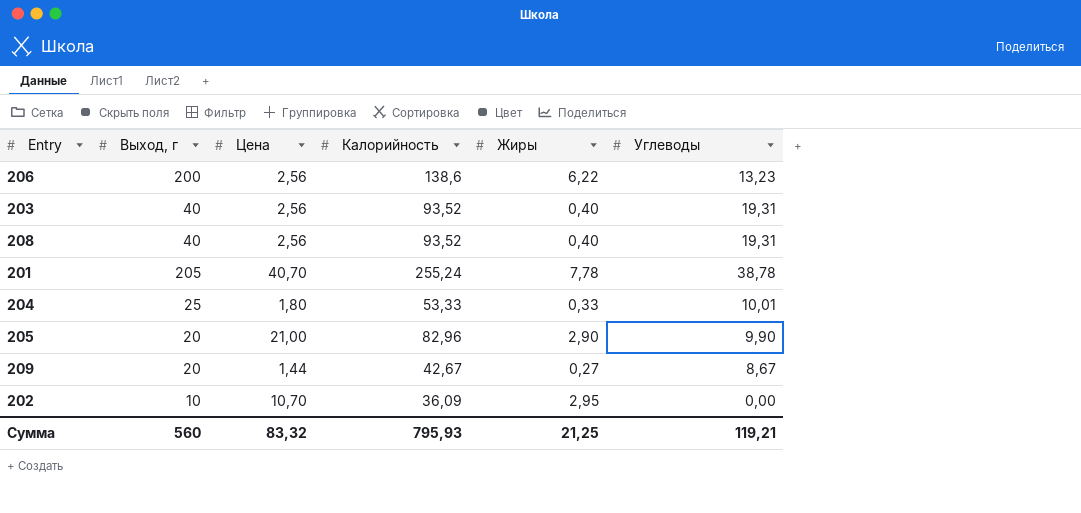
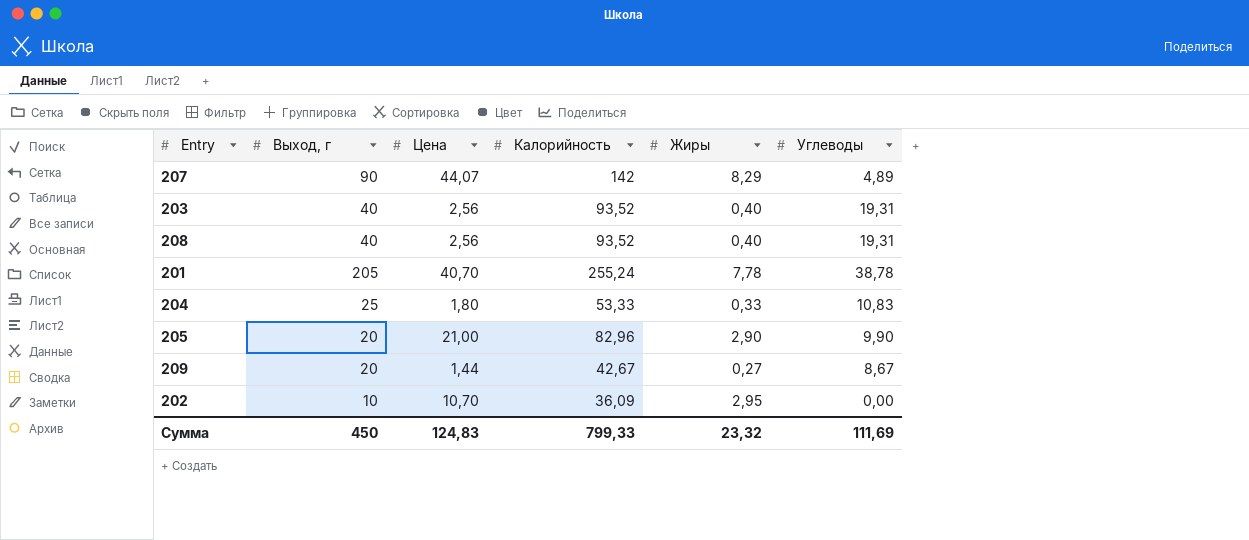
row 206: 200 | 2,56 | 138,6 | 6,22 | 13,23 -> none
row 207: none -> 90 | 44,07 | 142 | 8,29 | 4,89
204 | Углеводы: 10,01 -> 10,83
Сумма | Выход, г: 560 -> 450
Сумма | Цена: 83,32 -> 124,83
Сумма | Калорийность: 795,93 -> 799,33
Сумма | Жиры: 21,25 -> 23,32
Сумма | Углеводы: 119,21 -> 111,69

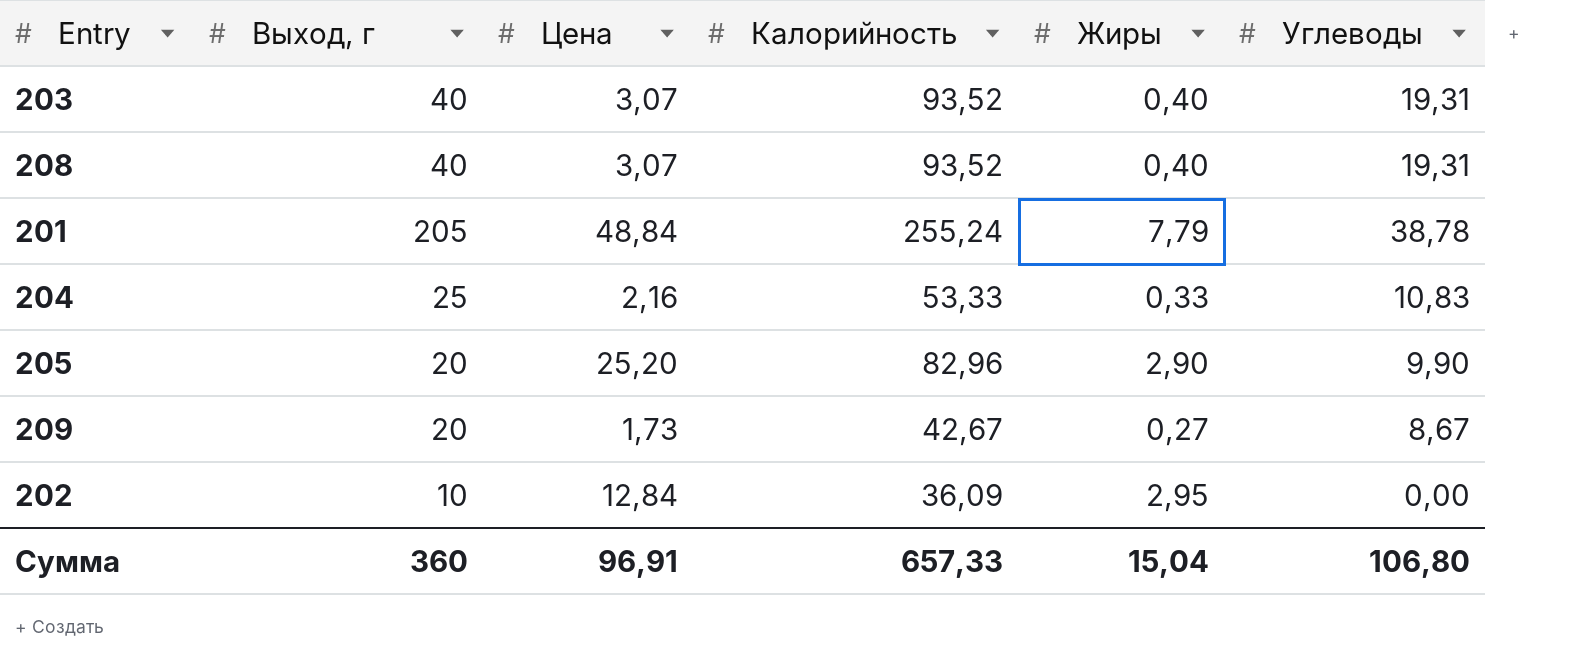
row 207: 90 | 44,07 | 142 | 8,29 | 4,89 -> none
203 | Цена: 2,56 -> 3,07
208 | Цена: 2,56 -> 3,07
201 | Цена: 40,70 -> 48,84
201 | Жиры: 7,78 -> 7,79
204 | Цена: 1,80 -> 2,16
205 | Цена: 21,00 -> 25,20
209 | Цена: 1,44 -> 1,73
202 | Цена: 10,70 -> 12,84
Сумма | Выход, г: 450 -> 360
Сумма | Цена: 124,83 -> 96,91
Сумма | Калорийность: 799,33 -> 657,33
Сумма | Жиры: 23,32 -> 15,04
Сумма | Углеводы: 111,69 -> 106,80

